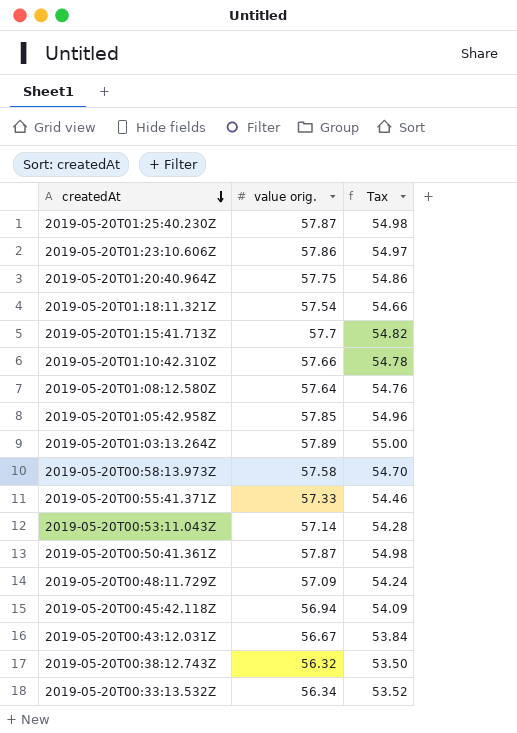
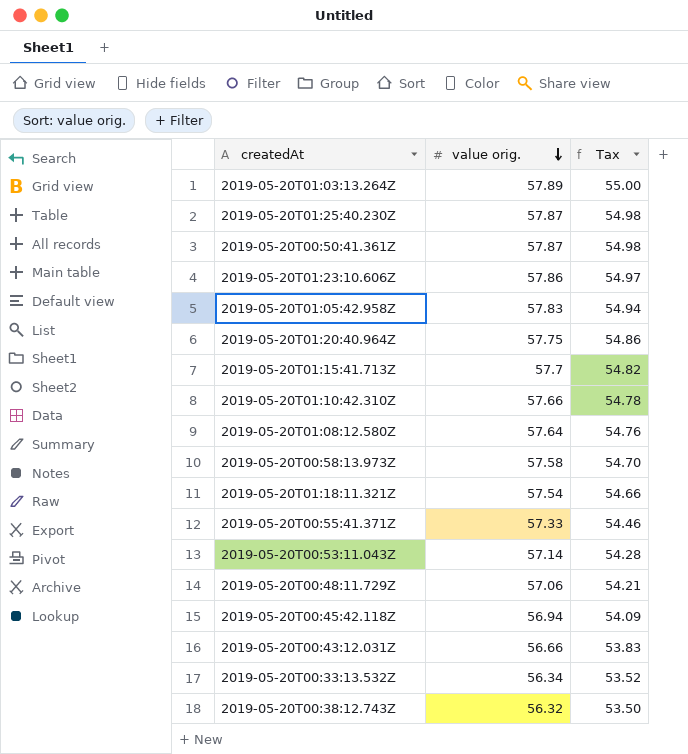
row order: createdAt descending -> value orig. descending
2019-05-20T01:05:42.958Z | value orig.: 57.85 -> 57.83
2019-05-20T01:05:42.958Z | Tax: 54.96 -> 54.94
2019-05-20T00:48:11.729Z | value orig.: 57.09 -> 57.06
2019-05-20T00:48:11.729Z | Tax: 54.24 -> 54.21
2019-05-20T00:43:12.031Z | value orig.: 56.67 -> 56.66
2019-05-20T00:43:12.031Z | Tax: 53.84 -> 53.83

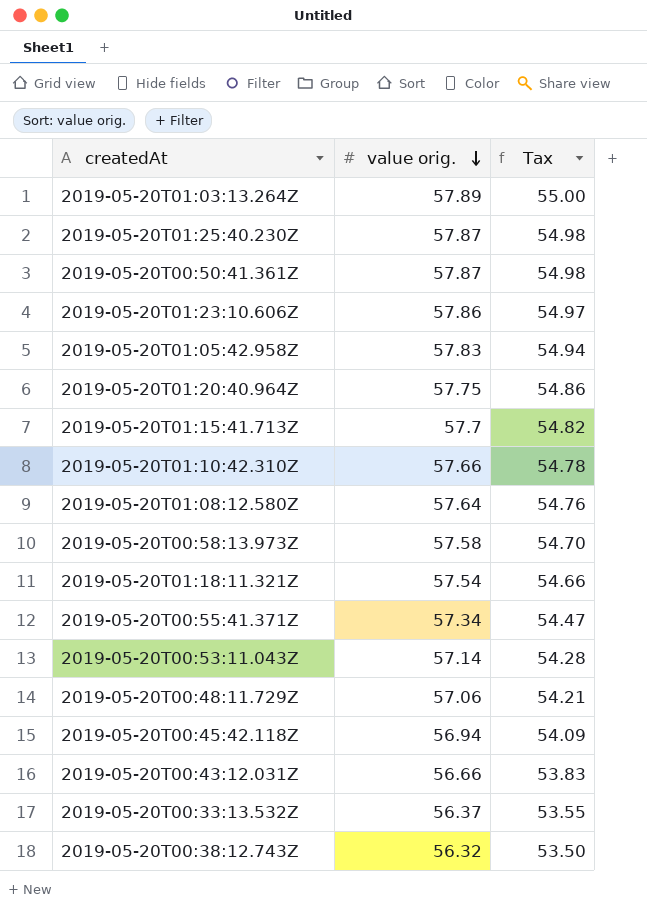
2019-05-20T00:55:41.371Z | value orig.: 57.33 -> 57.34
2019-05-20T00:55:41.371Z | Tax: 54.46 -> 54.47
2019-05-20T00:33:13.532Z | value orig.: 56.34 -> 56.37
2019-05-20T00:33:13.532Z | Tax: 53.52 -> 53.55

